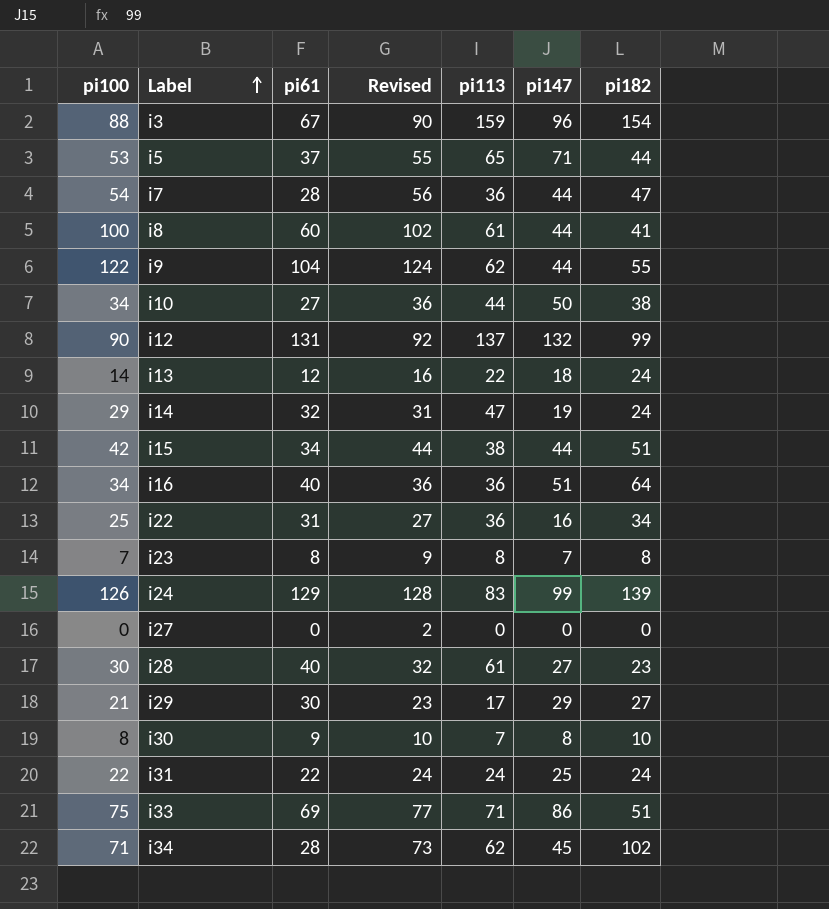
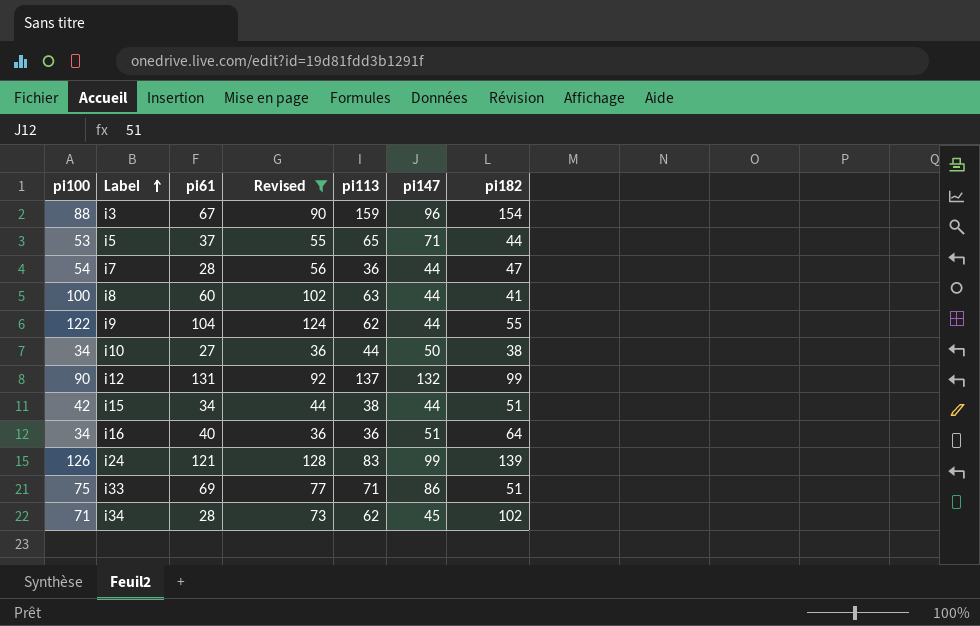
filter: none -> Revised >= 36
i8 | pi113: 61 -> 63
i24 | pi61: 129 -> 121

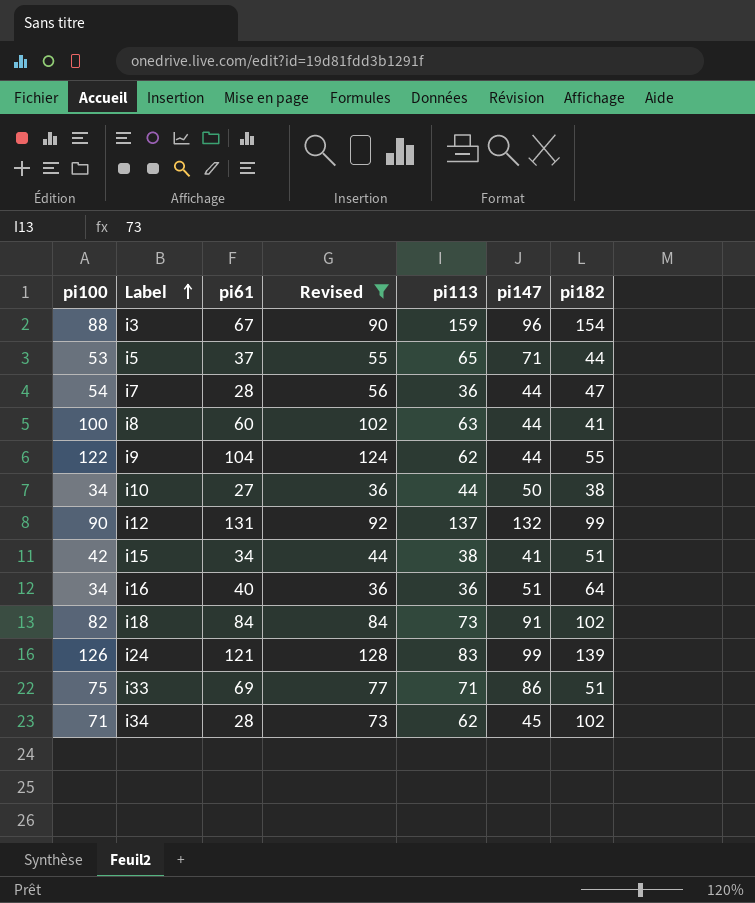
i15 | pi147: 44 -> 41
row i18: none -> 82 | 84 | 84 | 73 | 91 | 102

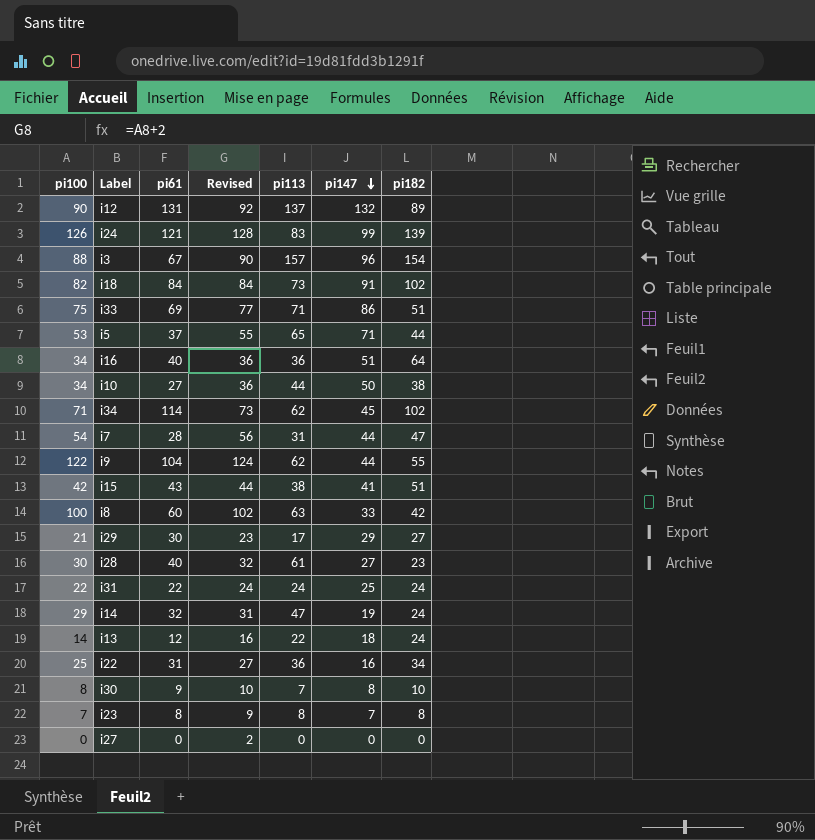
filter: Revised >= 36 -> none
row order: Label ascending -> pi147 descending
i12 | pi182: 99 -> 89
i3 | pi113: 159 -> 157
i34 | pi61: 28 -> 114
i7 | pi113: 36 -> 31
i15 | pi61: 34 -> 43
i8 | pi147: 44 -> 33
i8 | pi182: 41 -> 42

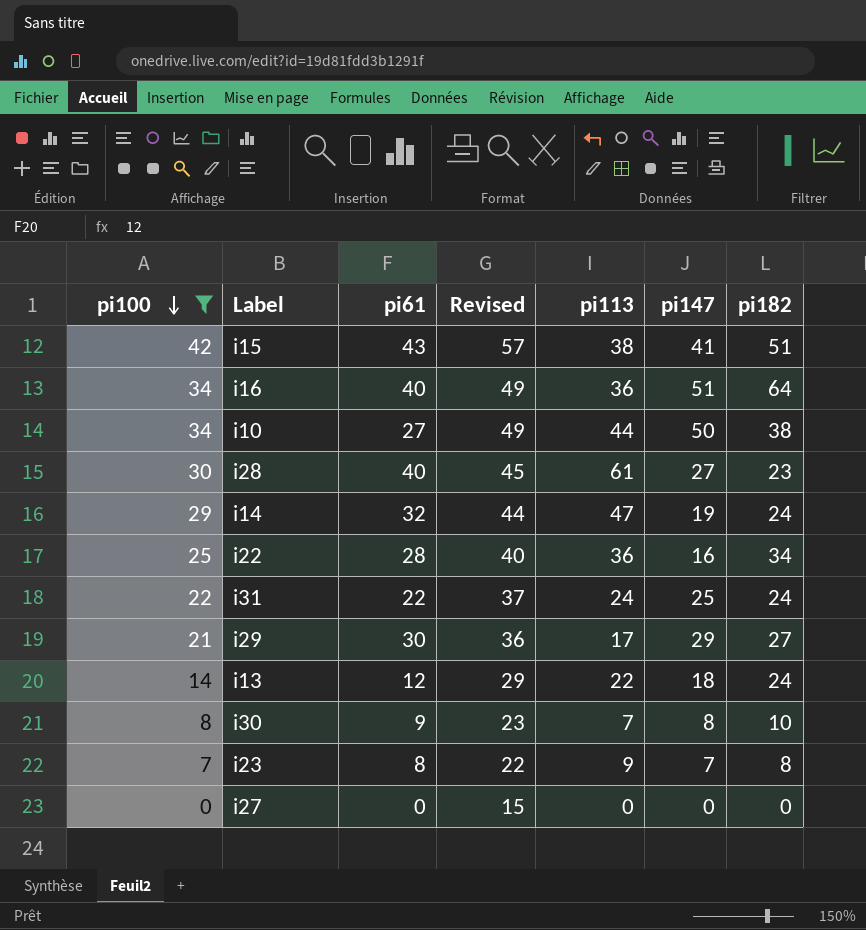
filter: none -> pi100 <= 42
row order: pi147 descending -> pi100 descending
column Revised | formula: [pi100] + 2 -> [pi100] + 15
i22 | pi61: 31 -> 28
i23 | pi113: 8 -> 9

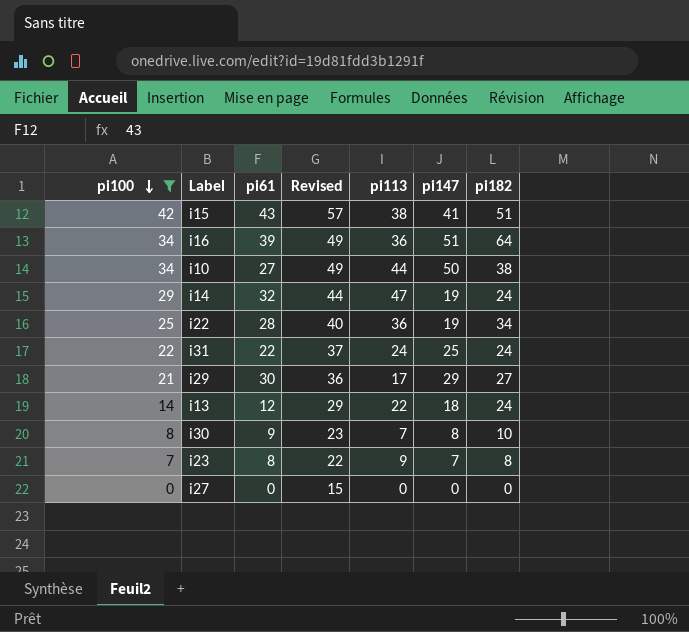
row i28: 30 | 40 | 45 | 61 | 27 | 23 -> none
i16 | pi61: 40 -> 39
i22 | pi147: 16 -> 19

